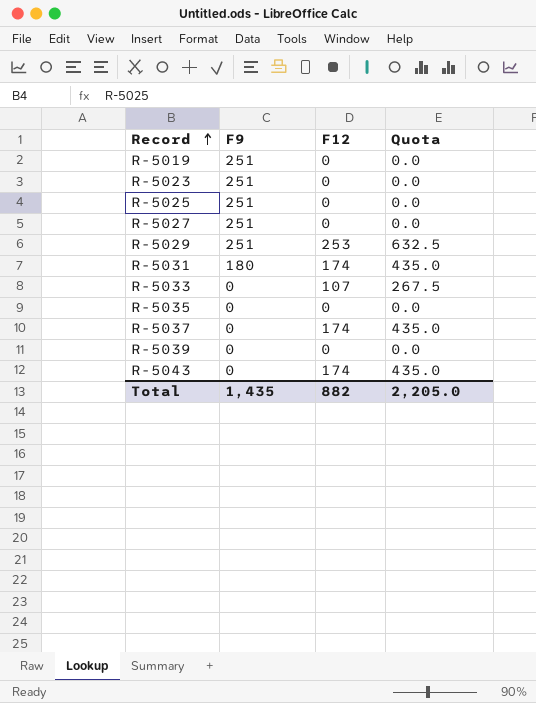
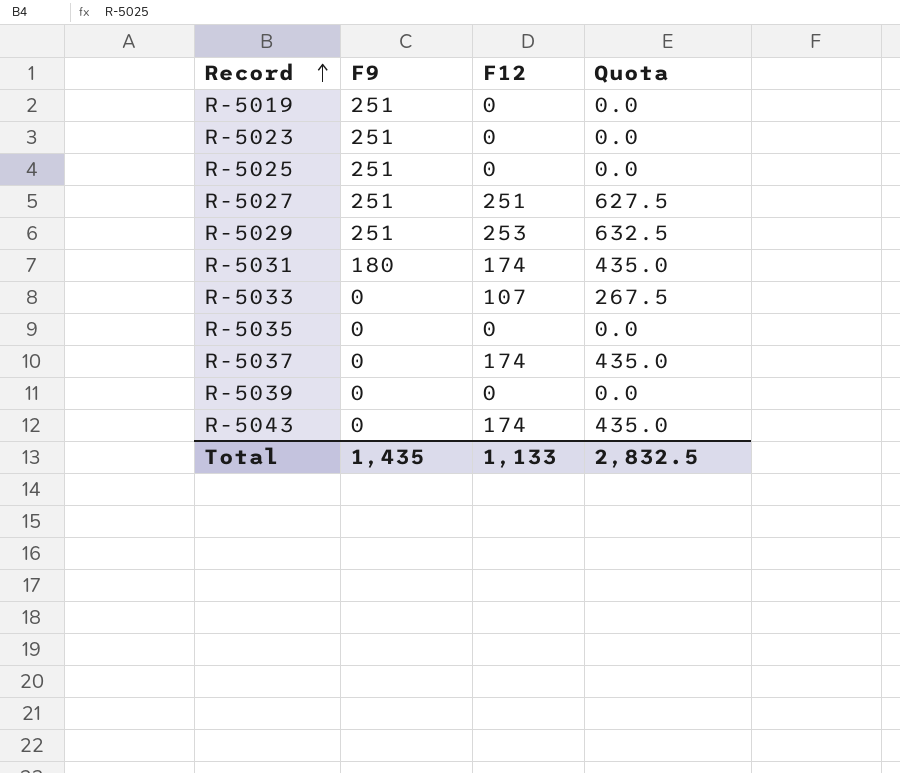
R-5027 | F12: 0 -> 251
R-5027 | Quota: 0.0 -> 627.5
Total | F12: 882 -> 1,133
Total | Quota: 2,205.0 -> 2,832.5

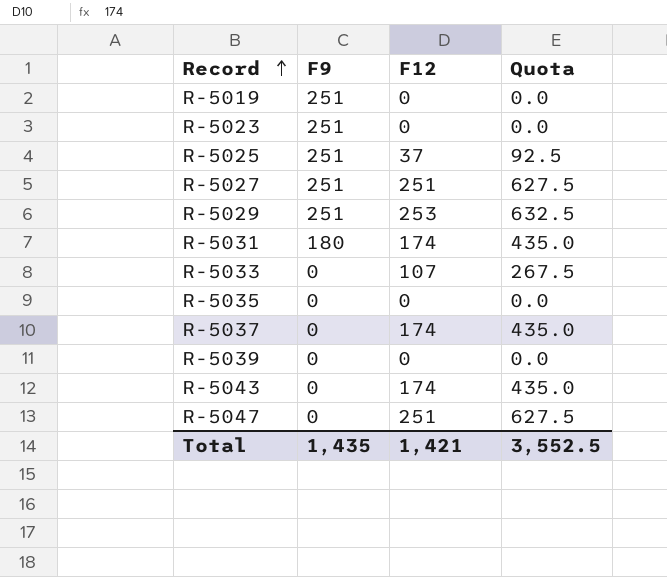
R-5025 | F12: 0 -> 37
R-5025 | Quota: 0.0 -> 92.5
row R-5047: none -> 0 | 251 | 627.5
Total | F12: 1,133 -> 1,421
Total | Quota: 2,832.5 -> 3,552.5

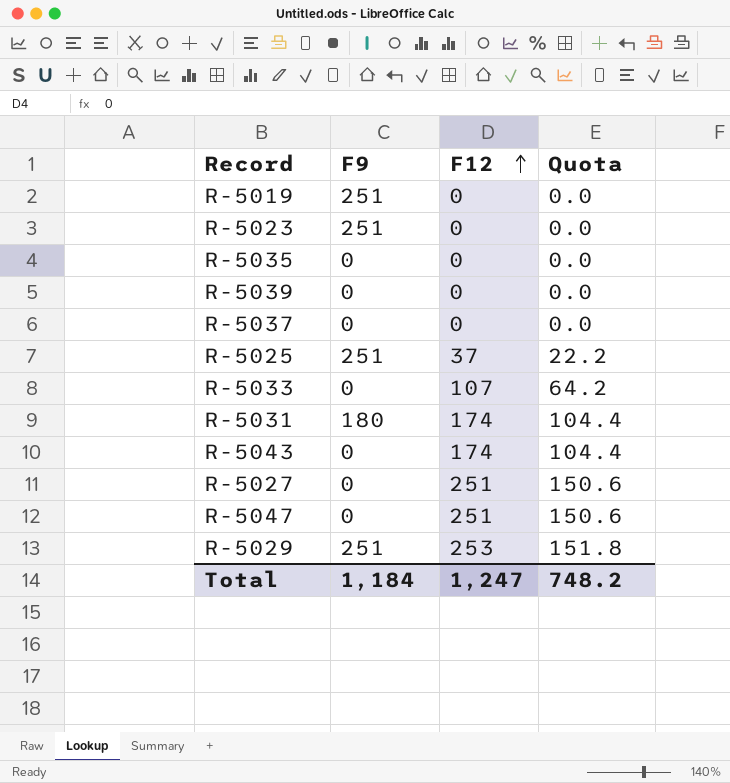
row order: Record ascending -> F12 ascending
column Quota | formula: [F12] * 2.5 -> [F12] * 0.6
R-5037 | F12: 174 -> 0
R-5027 | F9: 251 -> 0
Total | F9: 1,435 -> 1,184
Total | F12: 1,421 -> 1,247
Total | Quota: 3,552.5 -> 748.2

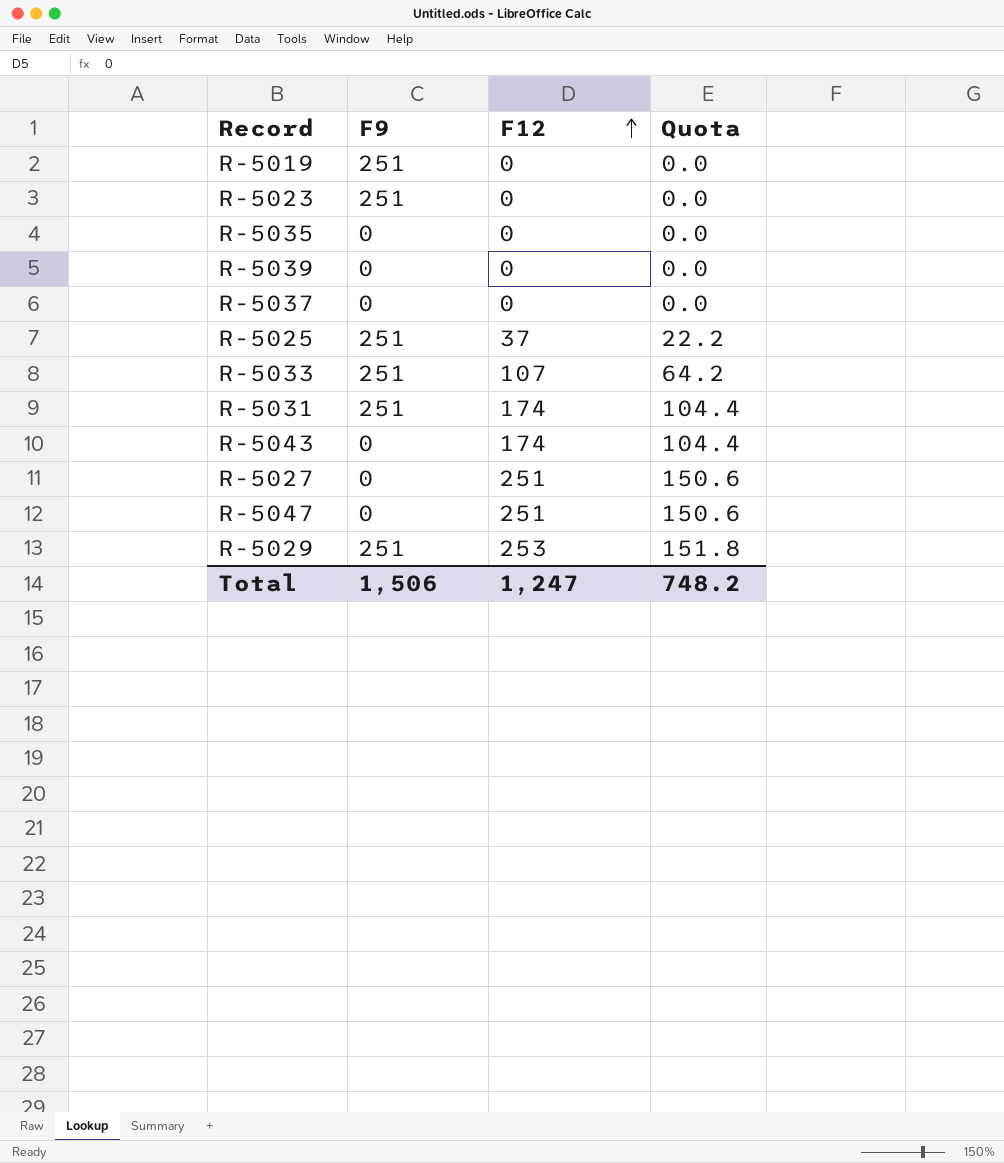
R-5033 | F9: 0 -> 251
R-5031 | F9: 180 -> 251
Total | F9: 1,184 -> 1,506

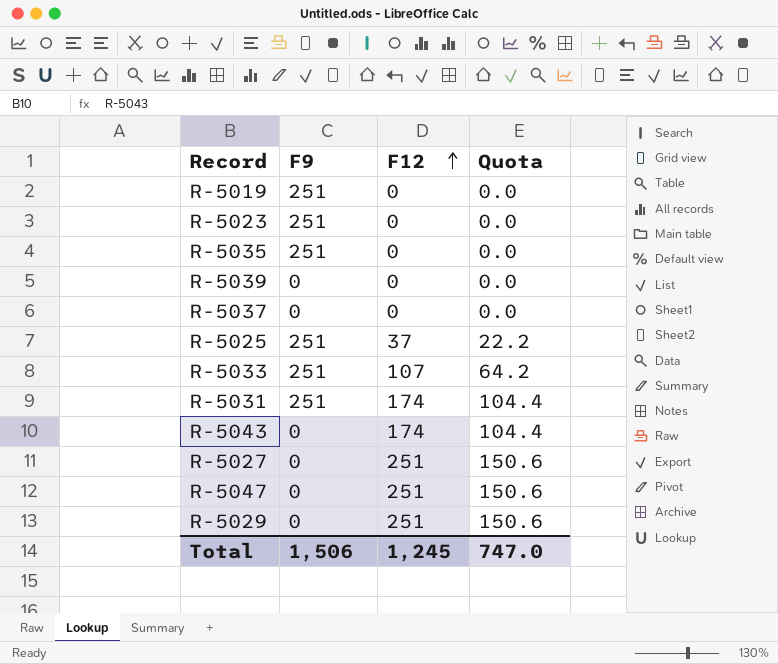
R-5035 | F9: 0 -> 251
R-5029 | F9: 251 -> 0
R-5029 | F12: 253 -> 251
R-5029 | Quota: 151.8 -> 150.6
Total | F12: 1,247 -> 1,245
Total | Quota: 748.2 -> 747.0

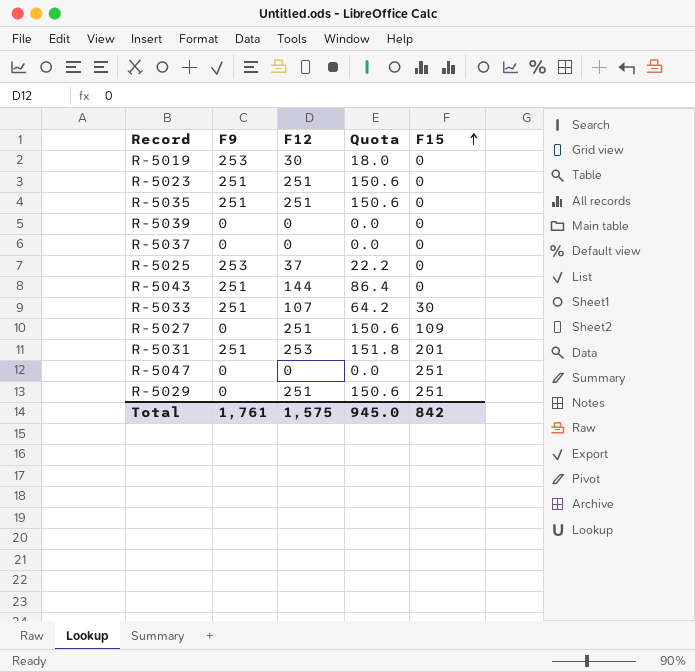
row order: F12 ascending -> F15 ascending
column F15 | position: none -> 5
R-5019 | F9: 251 -> 253
R-5019 | F12: 0 -> 30
R-5019 | Quota: 0.0 -> 18.0
R-5023 | F12: 0 -> 251
R-5023 | Quota: 0.0 -> 150.6
R-5035 | F12: 0 -> 251
R-5035 | Quota: 0.0 -> 150.6
R-5025 | F9: 251 -> 253
R-5043 | F9: 0 -> 251
R-5043 | F12: 174 -> 144
R-5043 | Quota: 104.4 -> 86.4
R-5031 | F12: 174 -> 253
R-5031 | Quota: 104.4 -> 151.8
R-5047 | F12: 251 -> 0
R-5047 | Quota: 150.6 -> 0.0
Total | F9: 1,506 -> 1,761
Total | F12: 1,245 -> 1,575
Total | Quota: 747.0 -> 945.0

